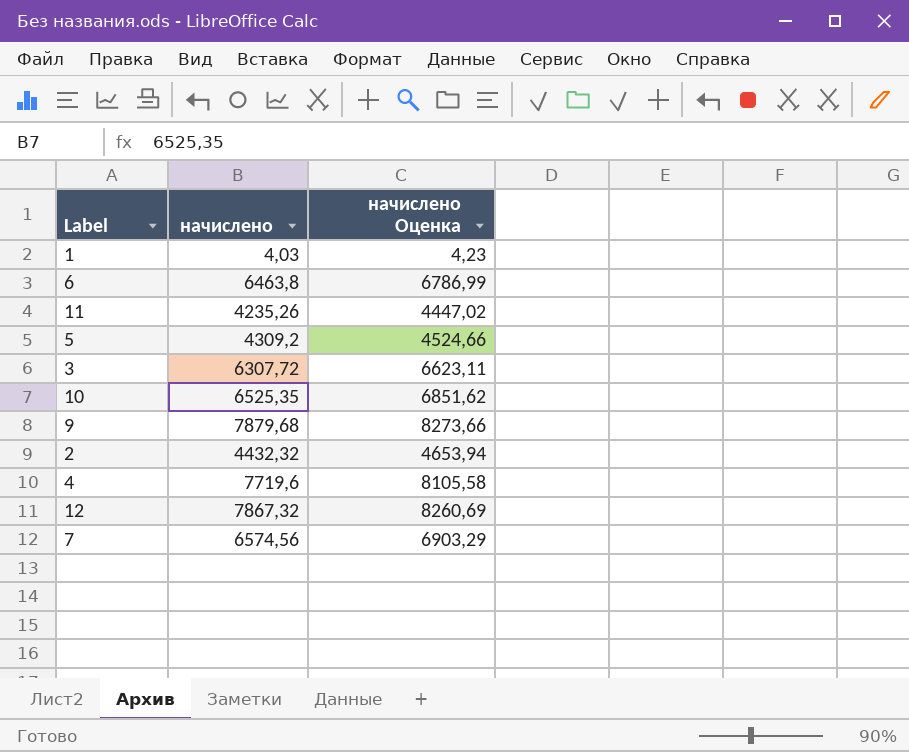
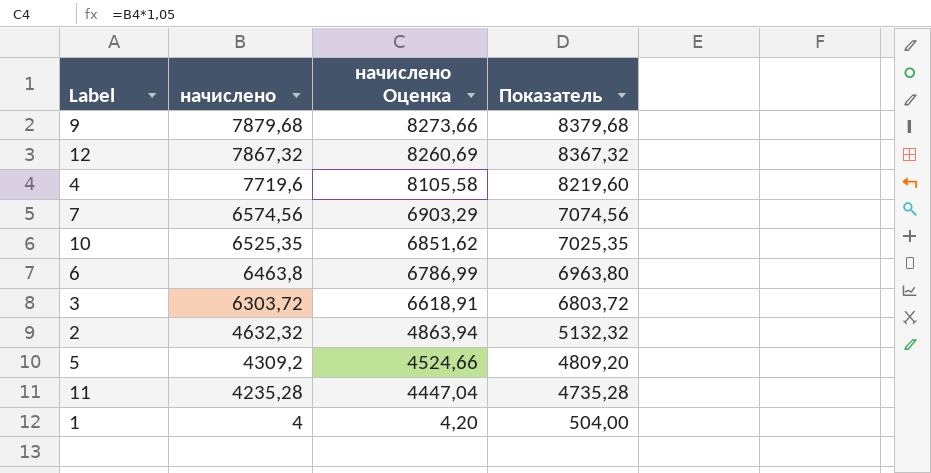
row order: none -> начислено descending
column Показатель | formula: none -> [начислено] + 500
3 | начислено: 6307,72 -> 6303,72
3 | начислено Оценка: 6623,11 -> 6618,91
2 | начислено: 4432,32 -> 4632,32
2 | начислено Оценка: 4653,94 -> 4863,94
11 | начислено: 4235,26 -> 4235,28
11 | начислено Оценка: 4447,02 -> 4447,04
1 | начислено: 4,03 -> 4
1 | начислено Оценка: 4,23 -> 4,20

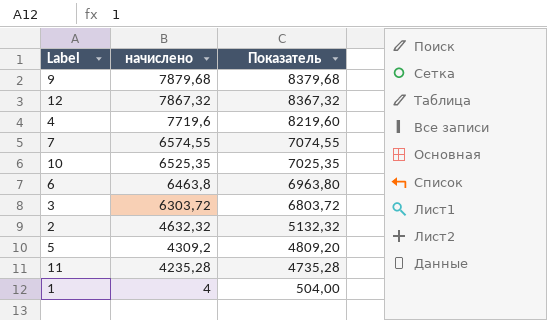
column начислено Оценка | formula: [начислено] * 1,05 -> none
7 | начислено: 6574,56 -> 6574,55
7 | Показатель: 7074,56 -> 7074,55

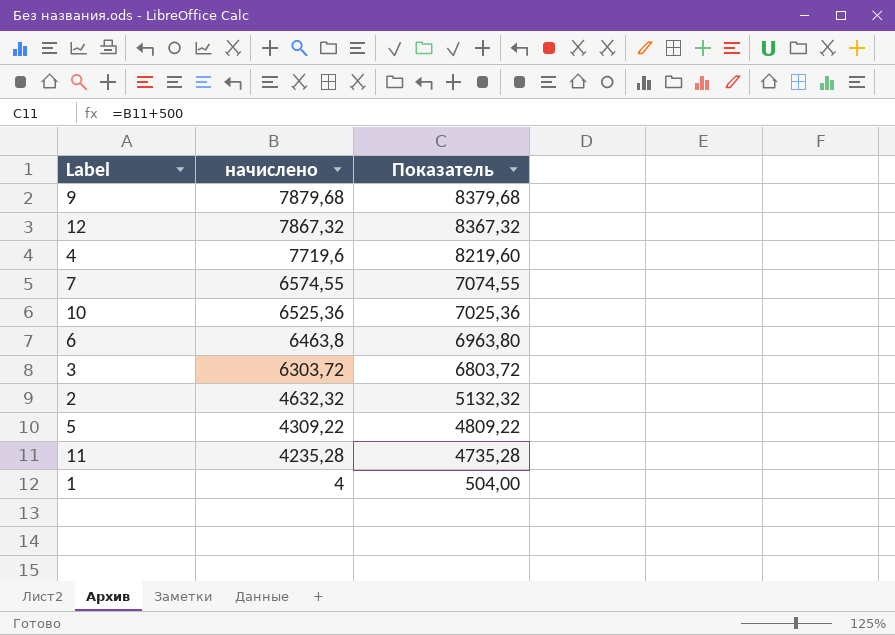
10 | начислено: 6525,35 -> 6525,36
10 | Показатель: 7025,35 -> 7025,36
5 | начислено: 4309,2 -> 4309,22
5 | Показатель: 4809,20 -> 4809,22

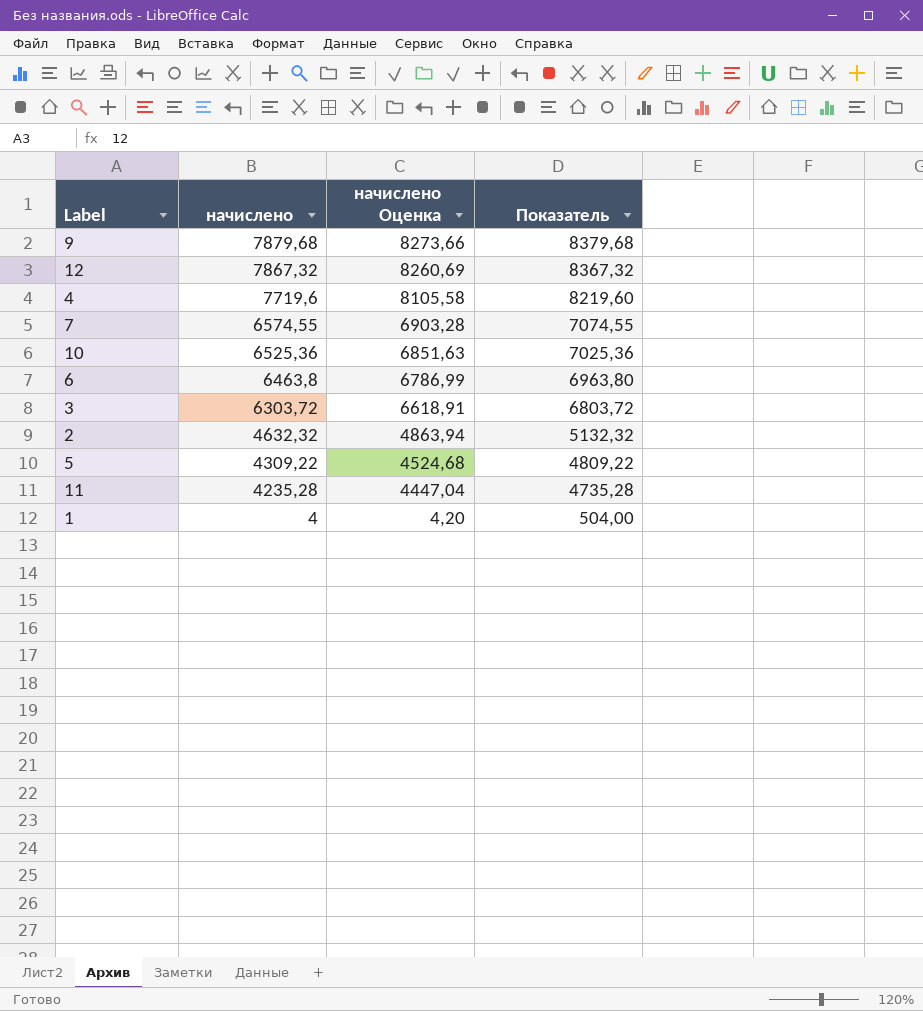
column начислено Оценка | formula: none -> [начислено] * 1,05

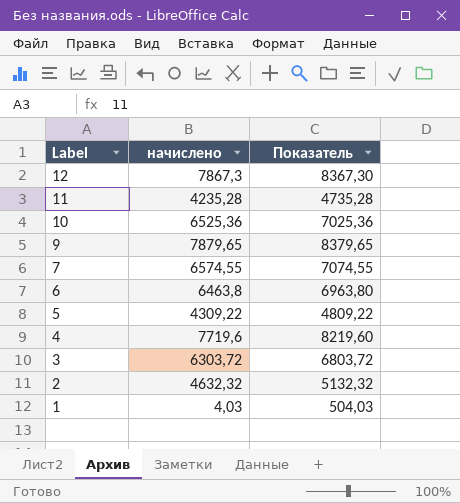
row order: начислено descending -> Label descending
column начислено Оценка | formula: [начислено] * 1,05 -> none
12 | начислено: 7867,32 -> 7867,3
12 | Показатель: 8367,32 -> 8367,30
9 | начислено: 7879,68 -> 7879,65
9 | Показатель: 8379,68 -> 8379,65
1 | начислено: 4 -> 4,03
1 | Показатель: 504,00 -> 504,03

